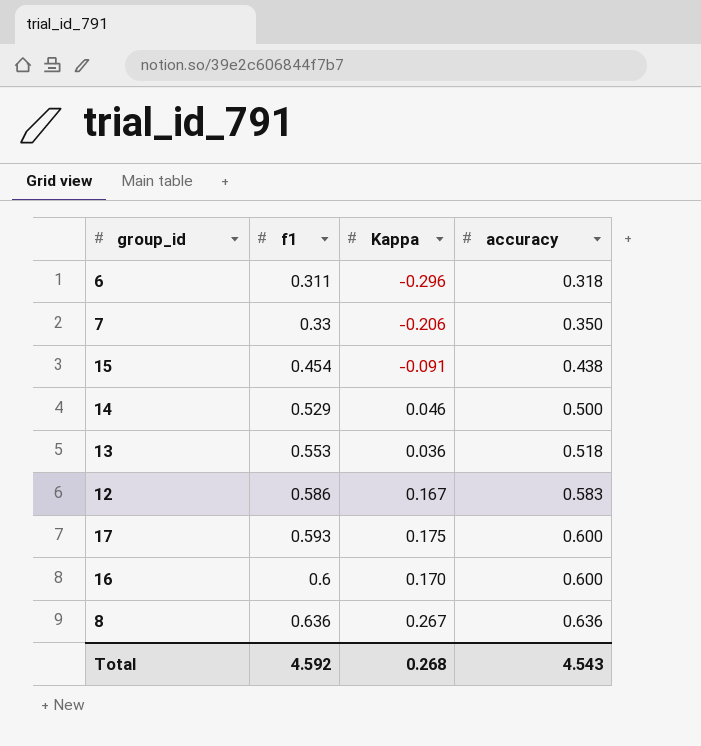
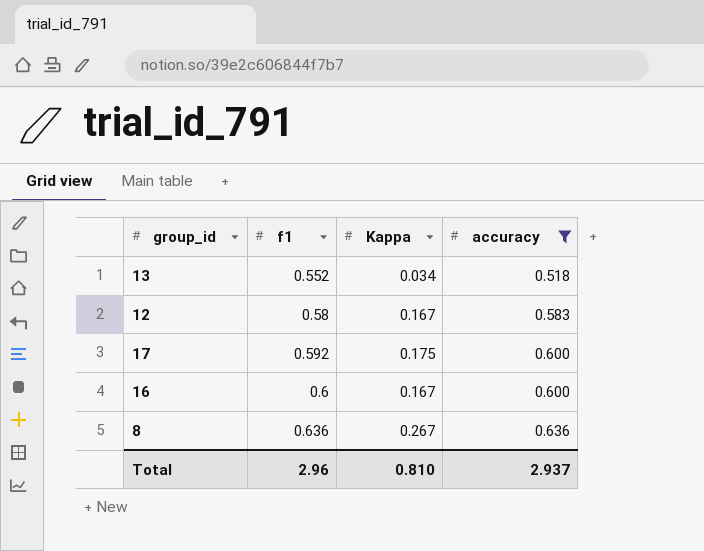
filter: none -> accuracy >= 0.518
13 | f1: 0.553 -> 0.552
13 | Kappa: 0.036 -> 0.034
12 | f1: 0.586 -> 0.58
17 | f1: 0.593 -> 0.592
16 | Kappa: 0.170 -> 0.167
Total | f1: 4.592 -> 2.96
Total | Kappa: 0.268 -> 0.810
Total | accuracy: 4.543 -> 2.937

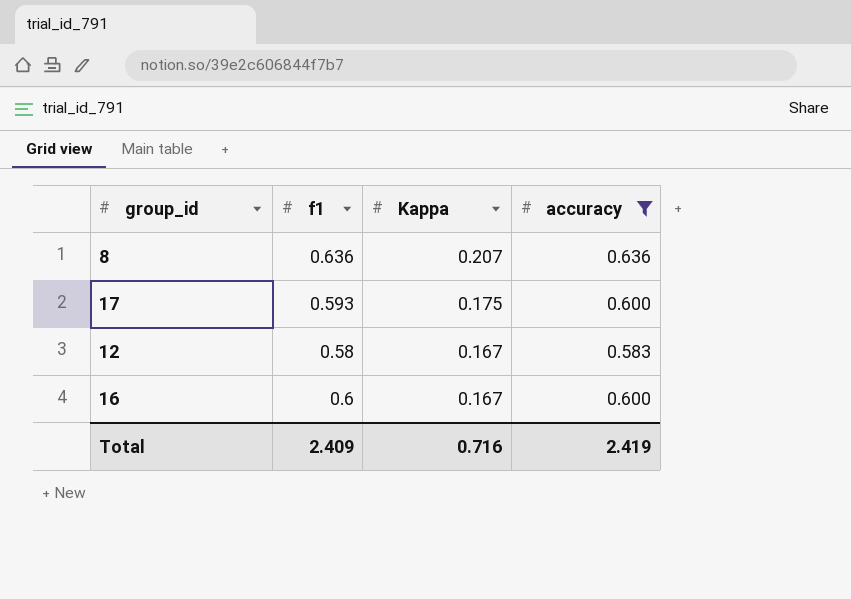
row order: f1 ascending -> Kappa descending
row 13: 0.552 | 0.034 | 0.518 -> none
8 | Kappa: 0.267 -> 0.207
17 | f1: 0.592 -> 0.593
Total | f1: 2.96 -> 2.409
Total | Kappa: 0.810 -> 0.716
Total | accuracy: 2.937 -> 2.419

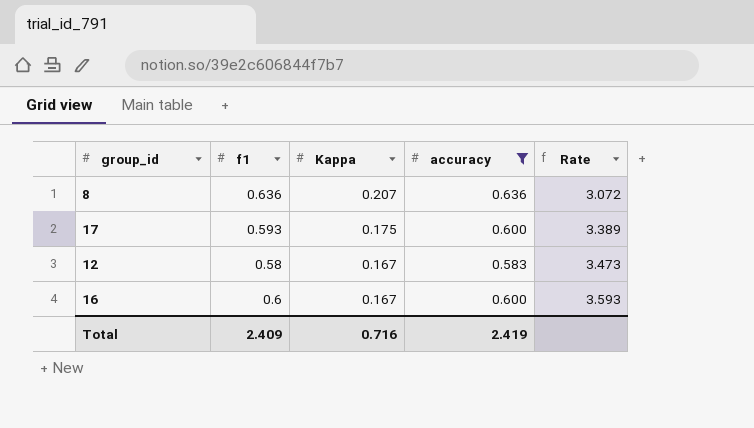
column Rate | formula: none -> [f1] / [Kappa]

